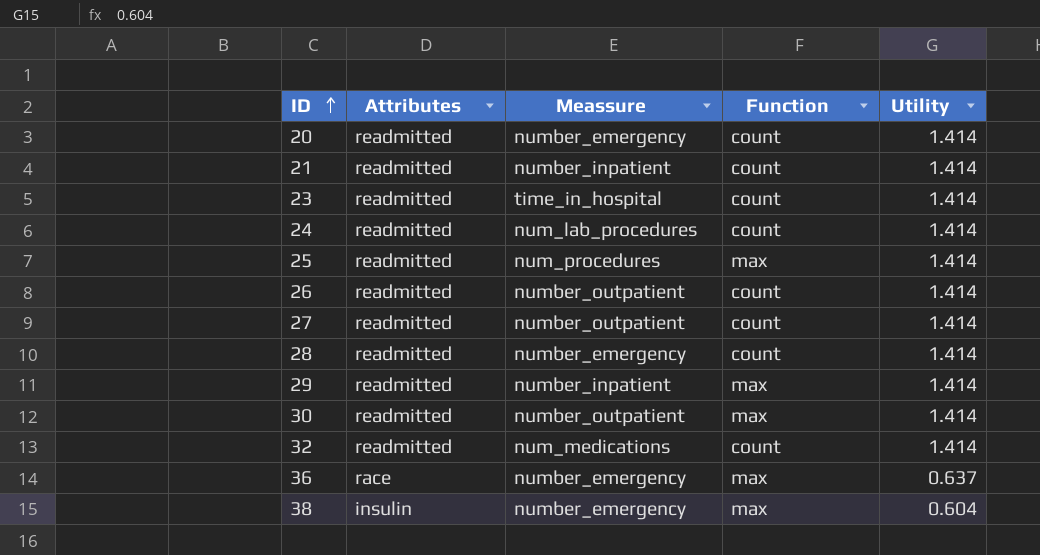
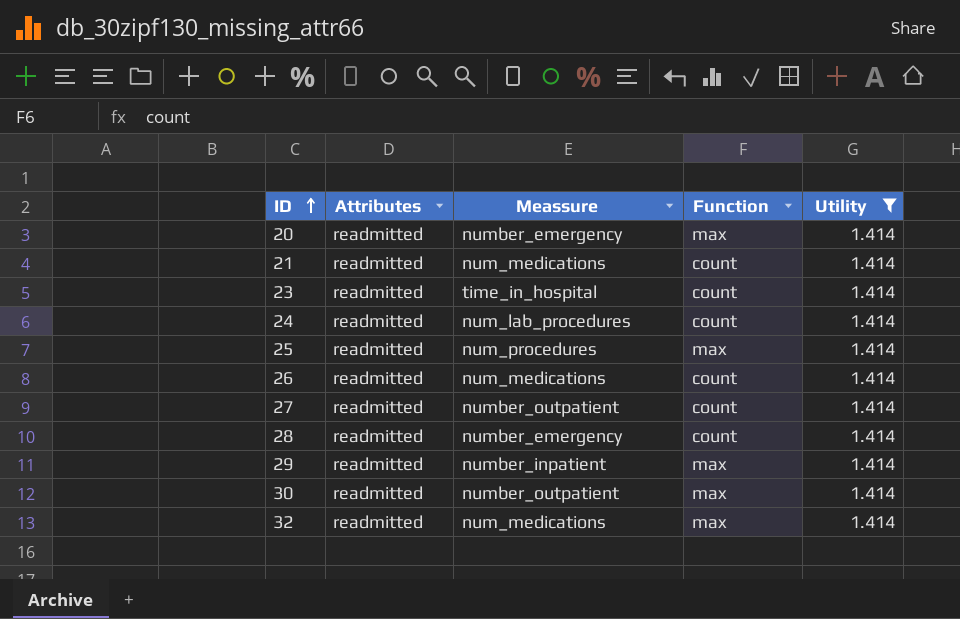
filter: none -> Utility = 1.414
20 | Function: count -> max
21 | Meassure: number_inpatient -> num_medications
26 | Meassure: number_outpatient -> num_medications
32 | Function: count -> max

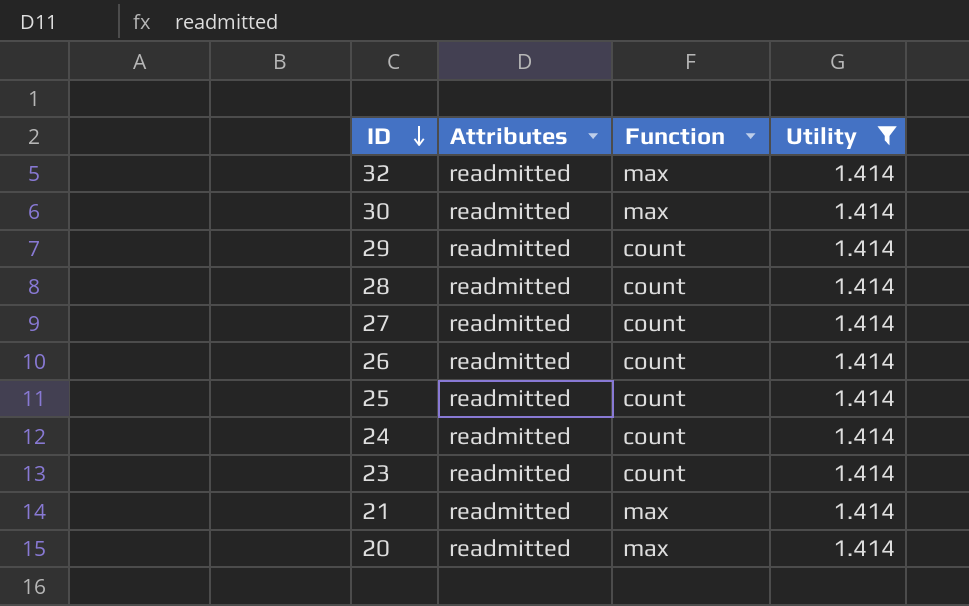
row order: ID ascending -> ID descending
column Meassure | position: 3 -> none
29 | Function: max -> count
25 | Function: max -> count
21 | Function: count -> max

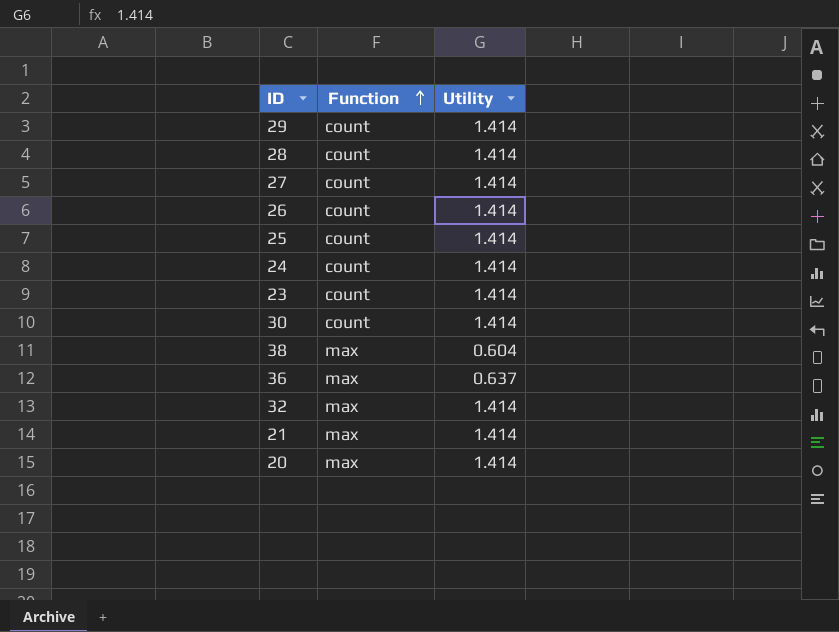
filter: Utility = 1.414 -> none
row order: ID descending -> Function ascending
column Attributes | position: 2 -> none
30 | Function: max -> count

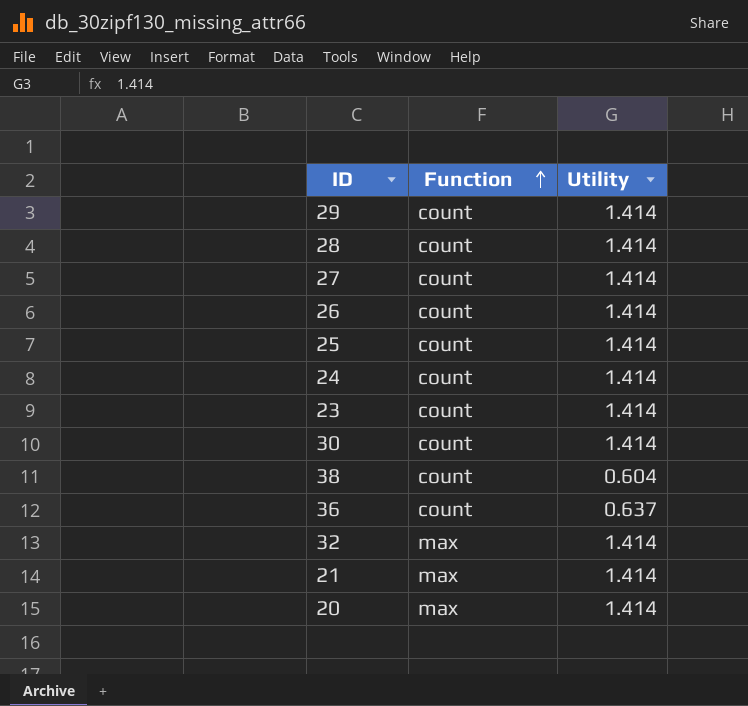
38 | Function: max -> count
36 | Function: max -> count

